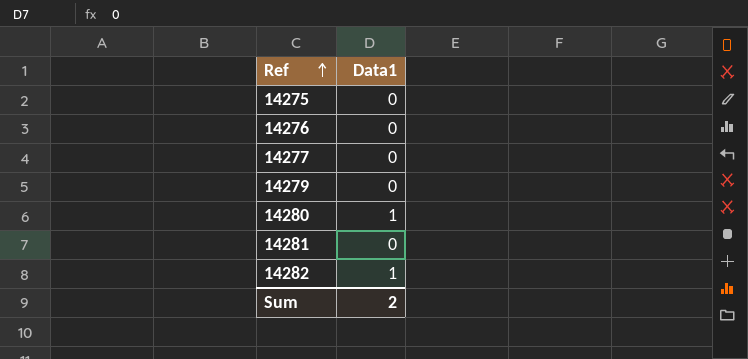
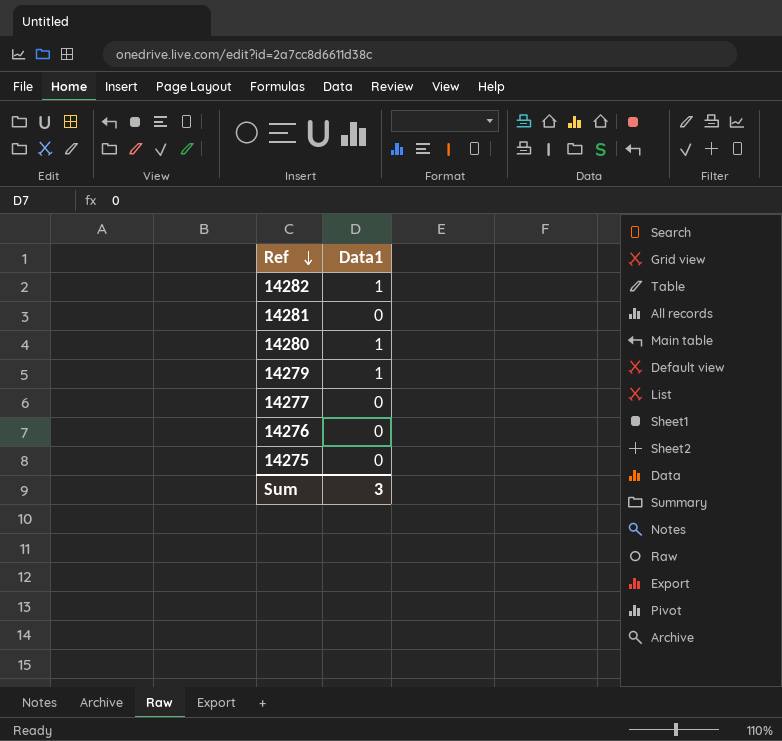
row order: Ref ascending -> Ref descending
14279 | Data1: 0 -> 1
Sum | Data1: 2 -> 3

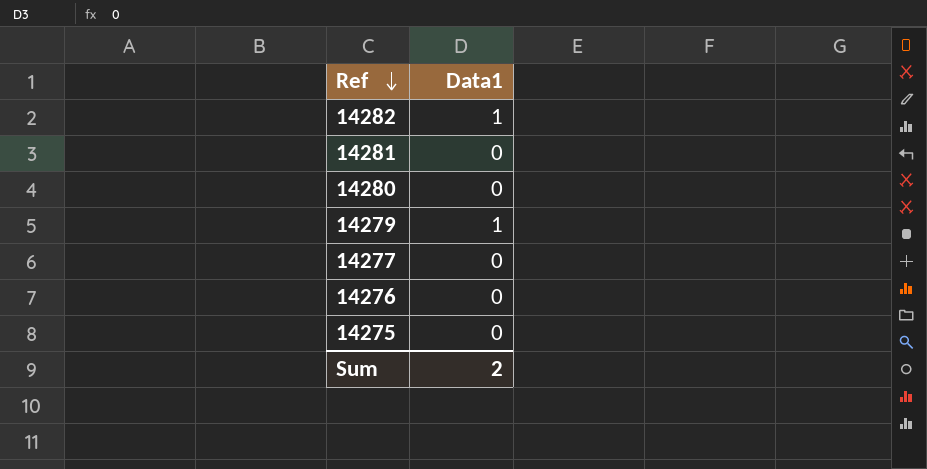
14280 | Data1: 1 -> 0
Sum | Data1: 3 -> 2

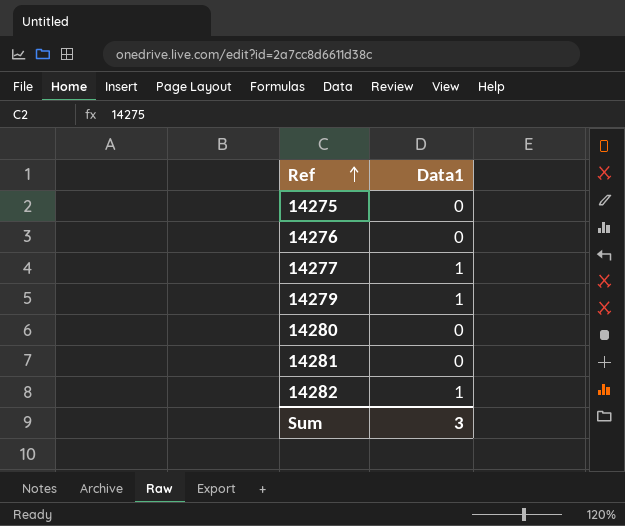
row order: Ref descending -> Ref ascending
14277 | Data1: 0 -> 1
Sum | Data1: 2 -> 3

